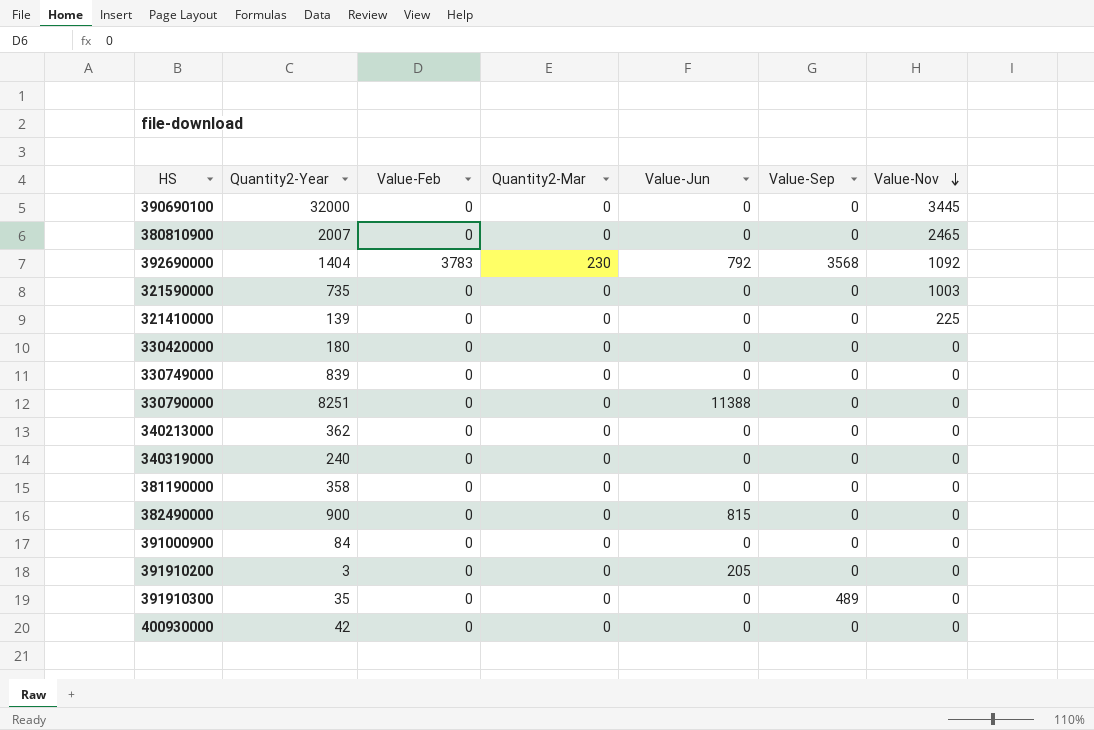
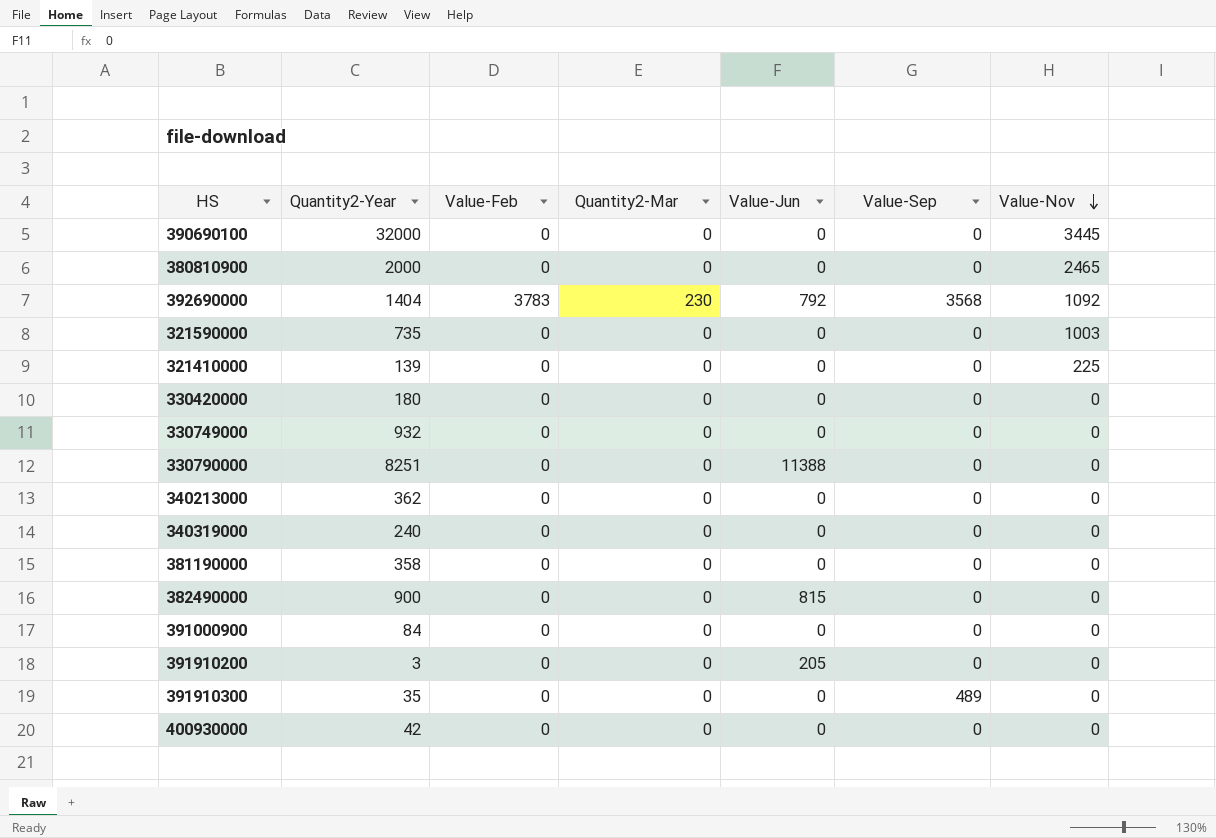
380810900 | Quantity2-Year: 2007 -> 2000
330749000 | Quantity2-Year: 839 -> 932

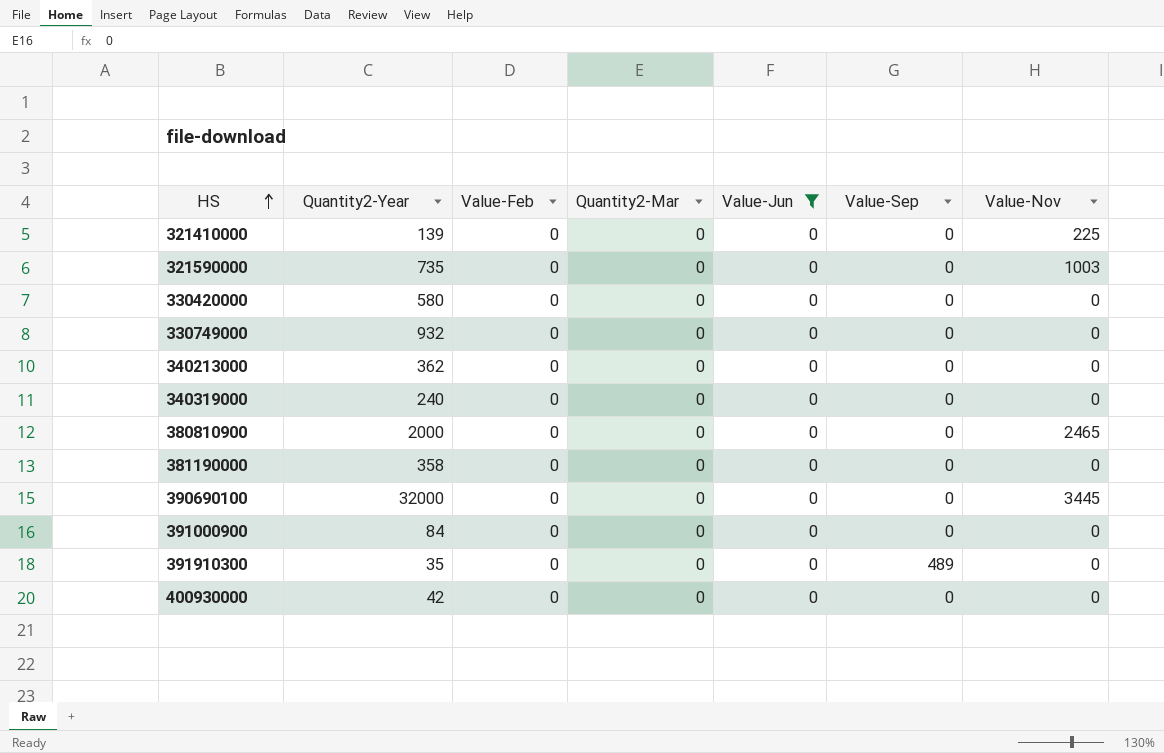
filter: none -> Value-Jun = 0
row order: Value-Nov descending -> HS ascending
330420000 | Quantity2-Year: 180 -> 580

